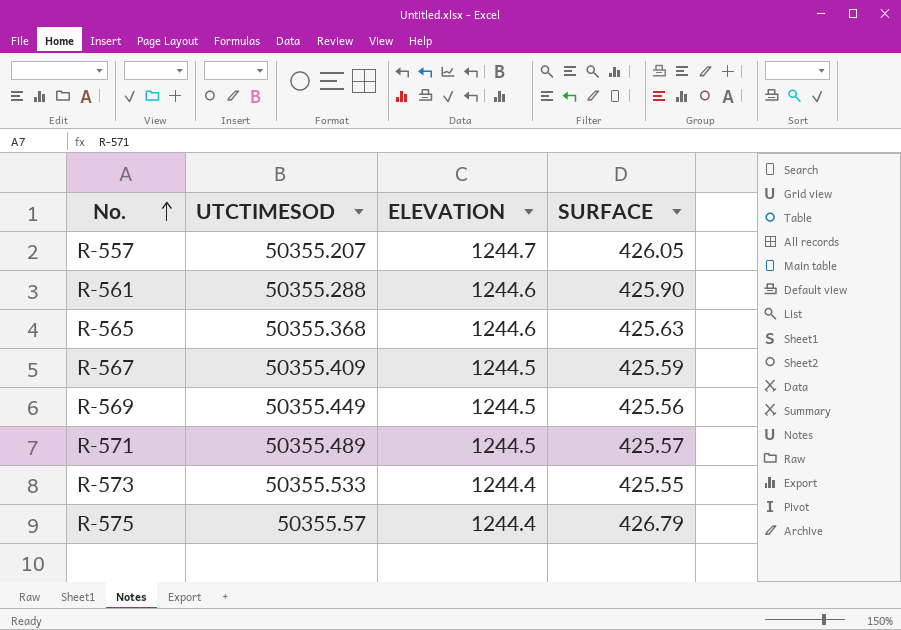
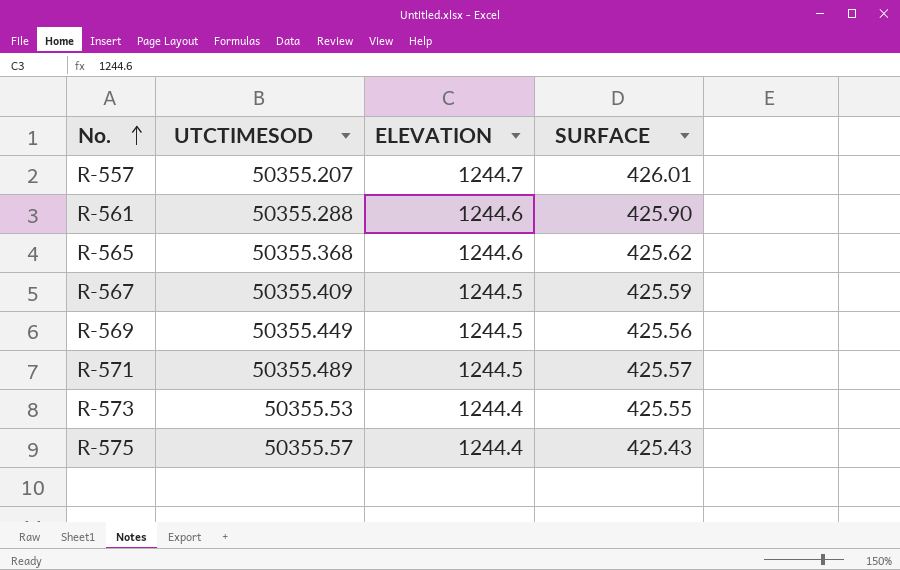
R-557 | SURFACE: 426.05 -> 426.01
R-565 | SURFACE: 425.63 -> 425.62
R-573 | UTCTIMESOD: 50355.533 -> 50355.53
R-575 | SURFACE: 426.79 -> 425.43

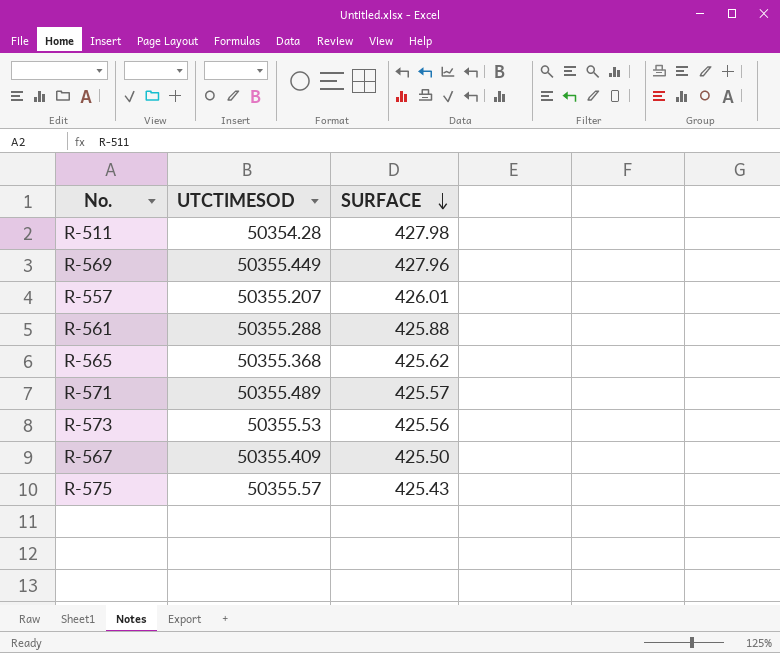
row order: No. ascending -> SURFACE descending
column ELEVATION | position: 3 -> none
row R-511: none -> 50354.28 | 427.98
R-569 | SURFACE: 425.56 -> 427.96
R-561 | SURFACE: 425.90 -> 425.88
R-573 | SURFACE: 425.55 -> 425.56
R-567 | SURFACE: 425.59 -> 425.50

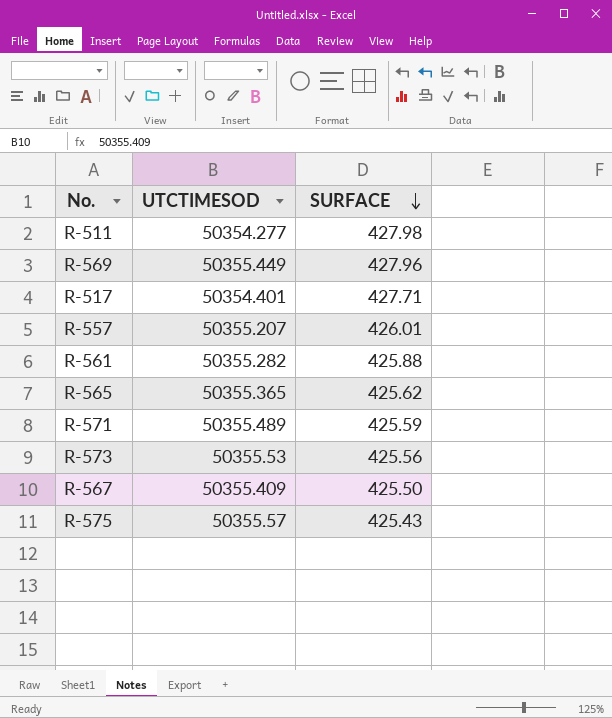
R-511 | UTCTIMESOD: 50354.28 -> 50354.277
row R-517: none -> 50354.401 | 427.71
R-561 | UTCTIMESOD: 50355.288 -> 50355.282
R-565 | UTCTIMESOD: 50355.368 -> 50355.365
R-571 | SURFACE: 425.57 -> 425.59

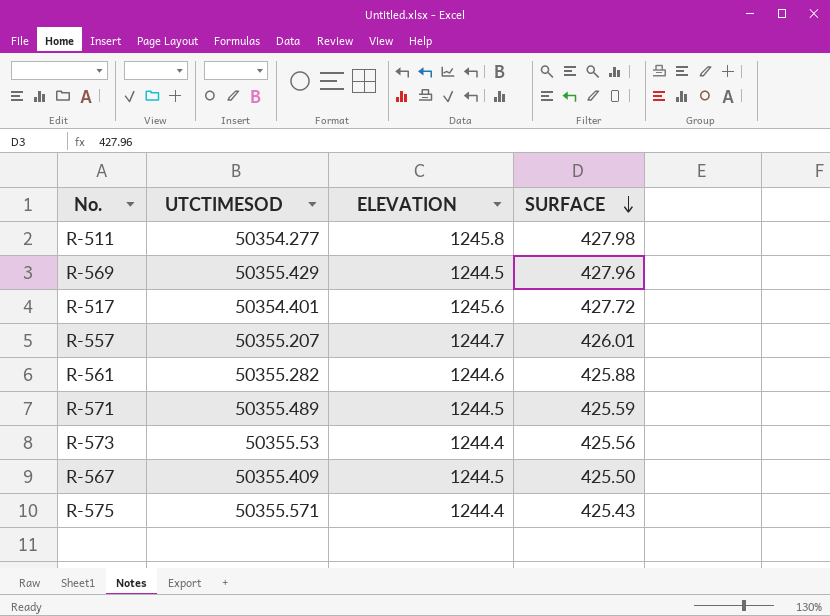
column ELEVATION | position: none -> 3
row R-565: 50355.365 | 425.62 -> none
R-569 | UTCTIMESOD: 50355.449 -> 50355.429
R-517 | SURFACE: 427.71 -> 427.72
R-575 | UTCTIMESOD: 50355.57 -> 50355.571

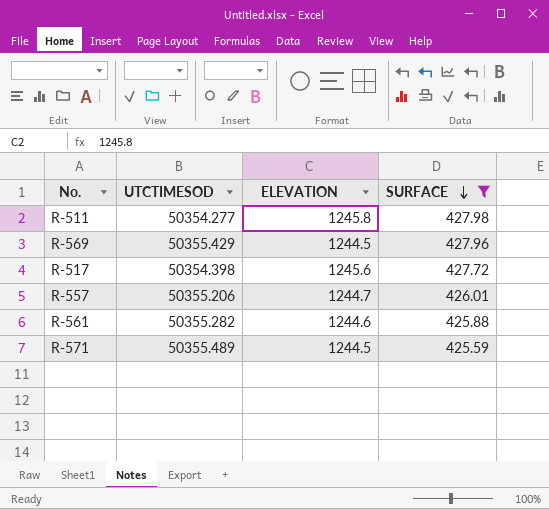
filter: none -> SURFACE >= 425.59
R-517 | UTCTIMESOD: 50354.401 -> 50354.398
R-557 | UTCTIMESOD: 50355.207 -> 50355.206

